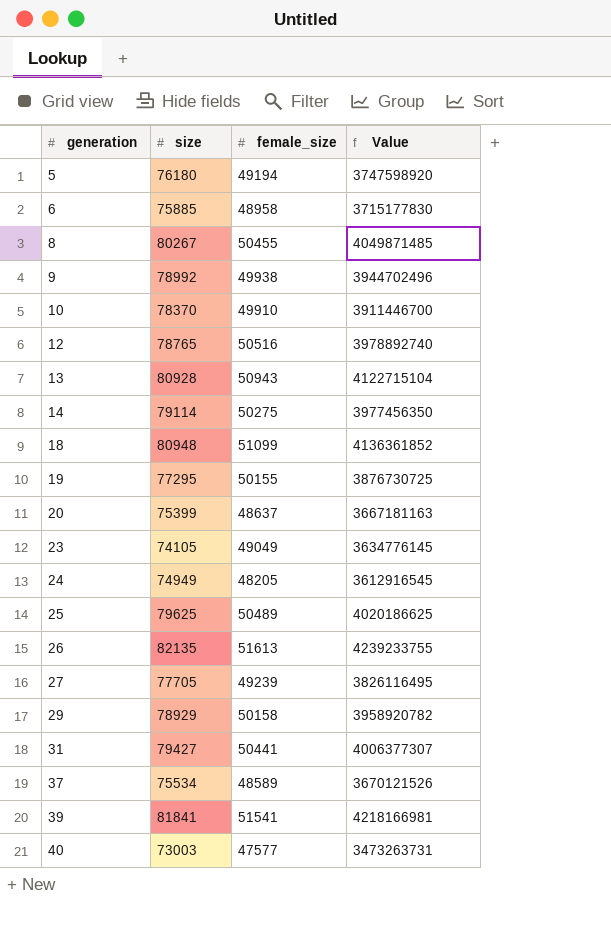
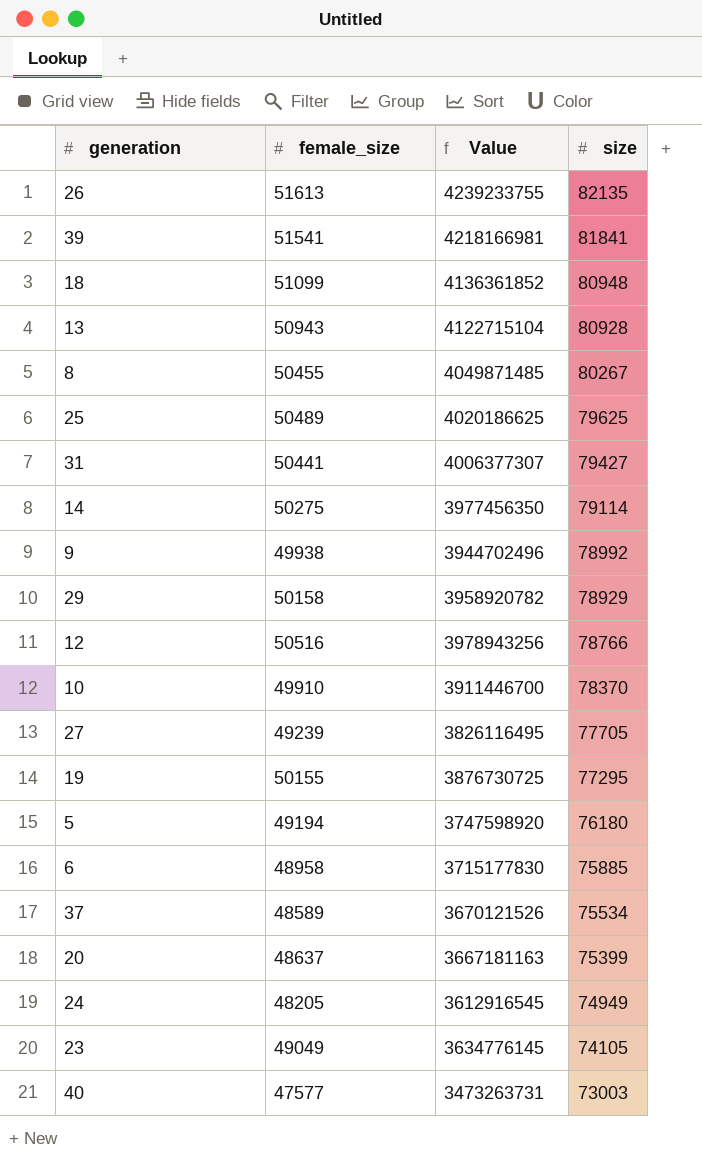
row order: generation ascending -> size descending
column size | position: 2 -> 4
12 | Value: 3978892740 -> 3978943256
12 | size: 78765 -> 78766

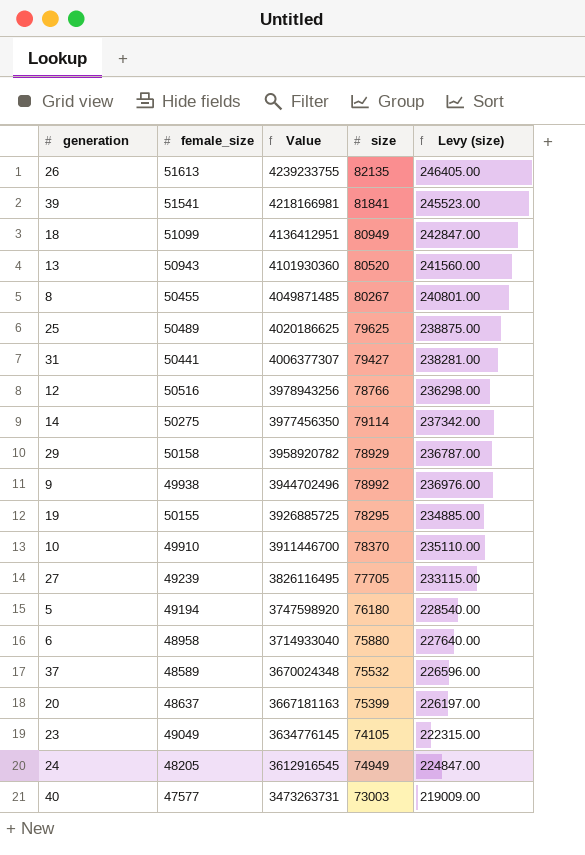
row order: size descending -> Value descending
column Levy (size) | formula: none -> [size] * 3
18 | Value: 4136361852 -> 4136412951
18 | size: 80948 -> 80949
13 | Value: 4122715104 -> 4101930360
13 | size: 80928 -> 80520
19 | Value: 3876730725 -> 3926885725
19 | size: 77295 -> 78295
6 | Value: 3715177830 -> 3714933040
6 | size: 75885 -> 75880
37 | Value: 3670121526 -> 3670024348
37 | size: 75534 -> 75532

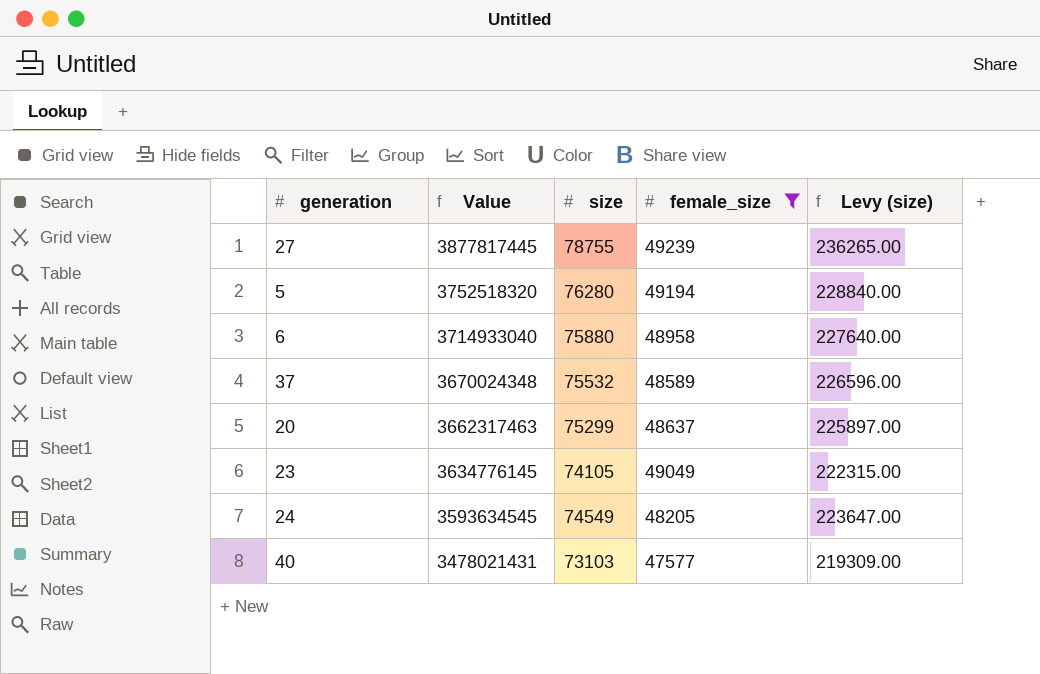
filter: none -> female_size <= 49239
column female_size | position: 2 -> 4
27 | Value: 3826116495 -> 3877817445
27 | size: 77705 -> 78755
27 | Levy (size): 233115.00 -> 236265.00
5 | Value: 3747598920 -> 3752518320
5 | size: 76180 -> 76280
5 | Levy (size): 228540.00 -> 228840.00
20 | Value: 3667181163 -> 3662317463
20 | size: 75399 -> 75299
20 | Levy (size): 226197.00 -> 225897.00
24 | Value: 3612916545 -> 3593634545
24 | size: 74949 -> 74549
24 | Levy (size): 224847.00 -> 223647.00
40 | Value: 3473263731 -> 3478021431
40 | size: 73003 -> 73103
40 | Levy (size): 219009.00 -> 219309.00

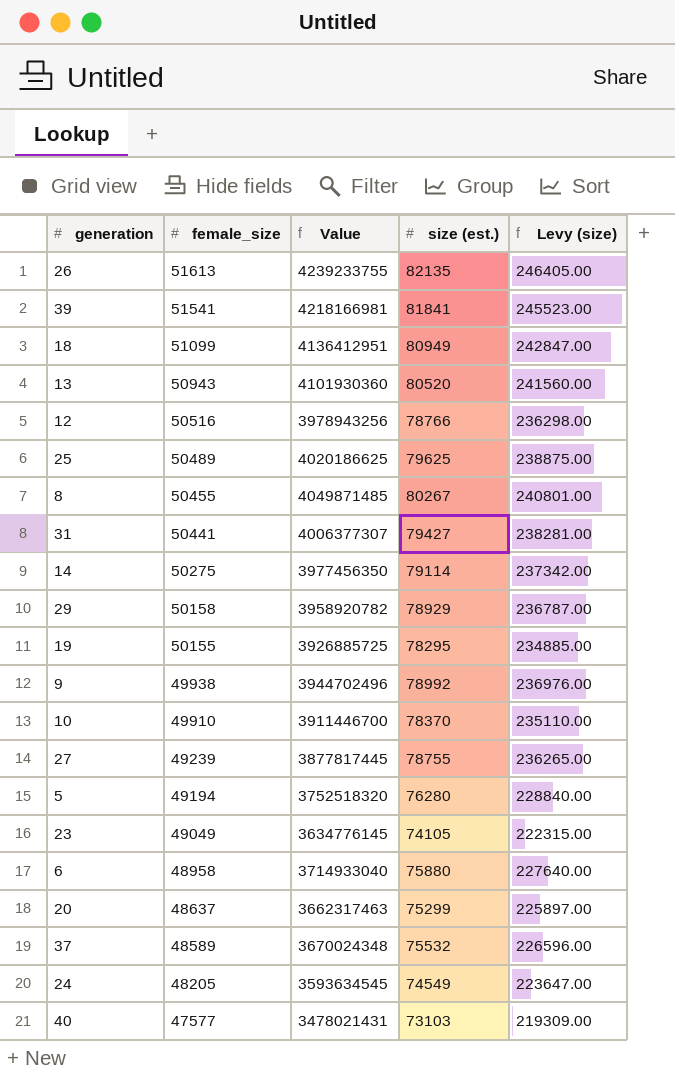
filter: female_size <= 49239 -> none
row order: Value descending -> female_size descending
column female_size | position: 4 -> 2
column name: size -> size (est.)

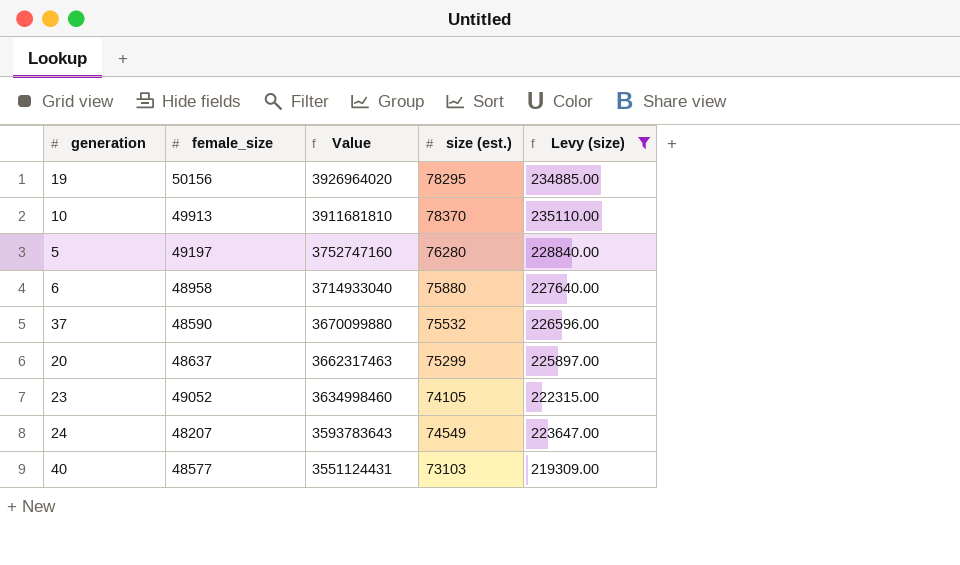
filter: none -> Levy (size) <= 235110.00
row order: female_size descending -> Value descending
19 | female_size: 50155 -> 50156
19 | Value: 3926885725 -> 3926964020
10 | female_size: 49910 -> 49913
10 | Value: 3911446700 -> 3911681810
5 | female_size: 49194 -> 49197
5 | Value: 3752518320 -> 3752747160
37 | female_size: 48589 -> 48590
37 | Value: 3670024348 -> 3670099880
23 | female_size: 49049 -> 49052
23 | Value: 3634776145 -> 3634998460
24 | female_size: 48205 -> 48207
24 | Value: 3593634545 -> 3593783643
40 | female_size: 47577 -> 48577
40 | Value: 3478021431 -> 3551124431

